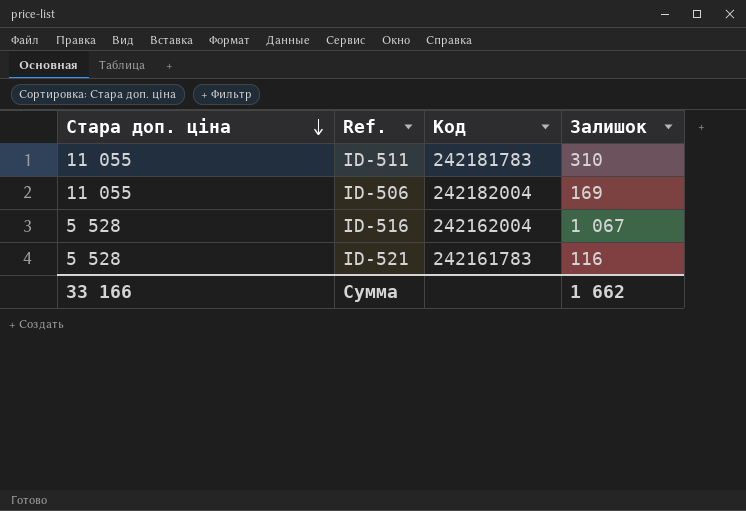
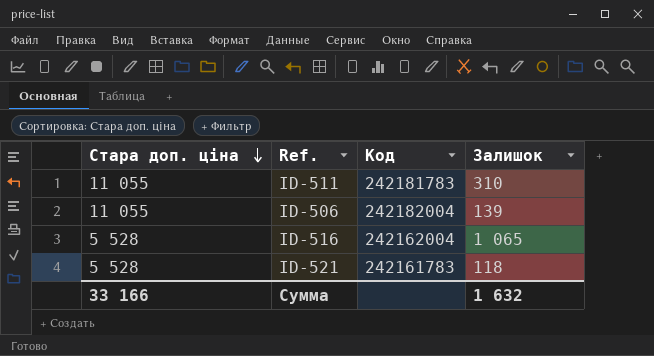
ID-506 | Залишок: 169 -> 139
ID-516 | Залишок: 1 067 -> 1 065
ID-521 | Залишок: 116 -> 118
Сумма | Залишок: 1 662 -> 1 632

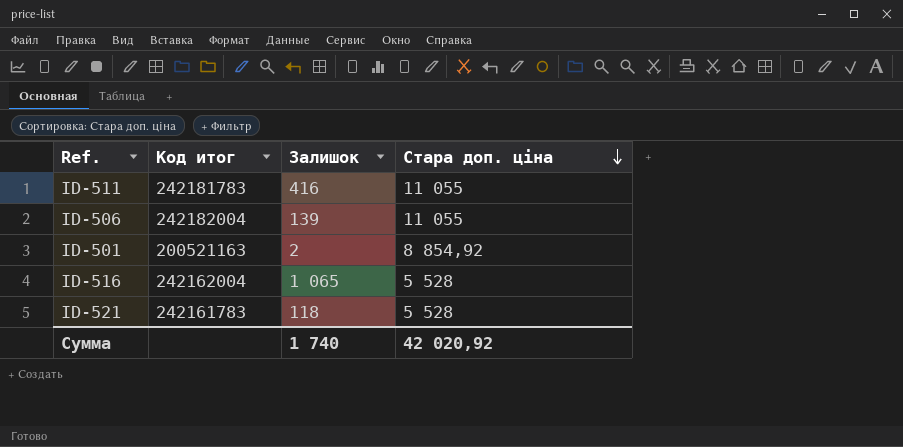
column name: Код -> Код итог
column Стара доп. ціна | position: 1 -> 4
ID-511 | Залишок: 310 -> 416
row ID-501: none -> 200521163 | 2 | 8 854,92
Сумма | Залишок: 1 632 -> 1 740
Сумма | Стара доп. ціна: 33 166 -> 42 020,92

